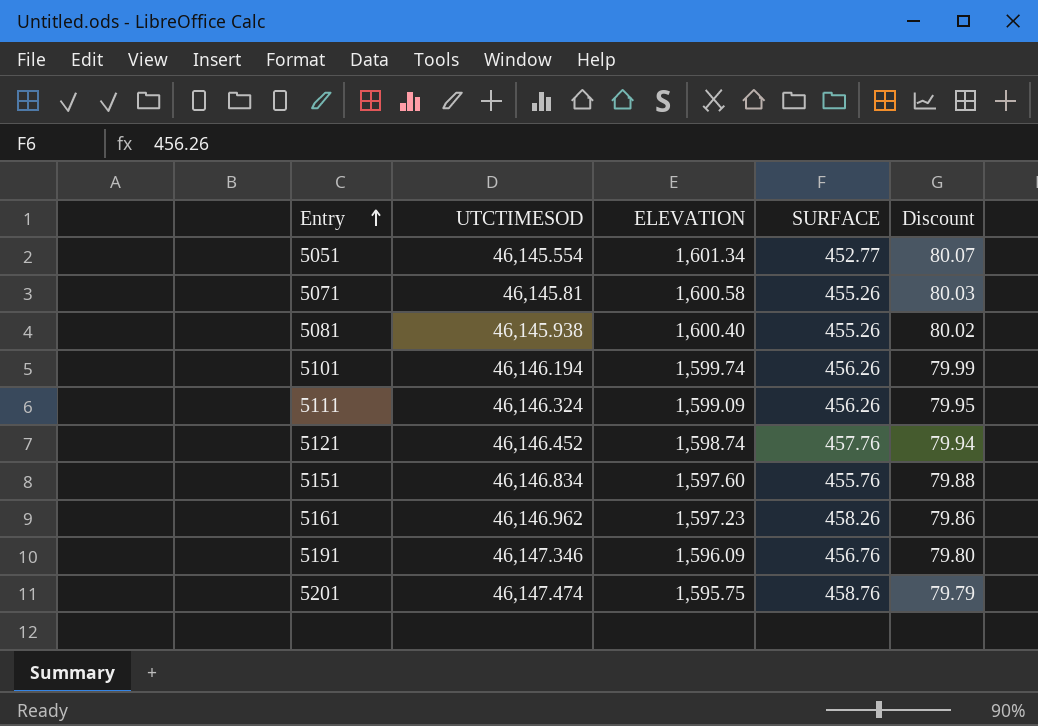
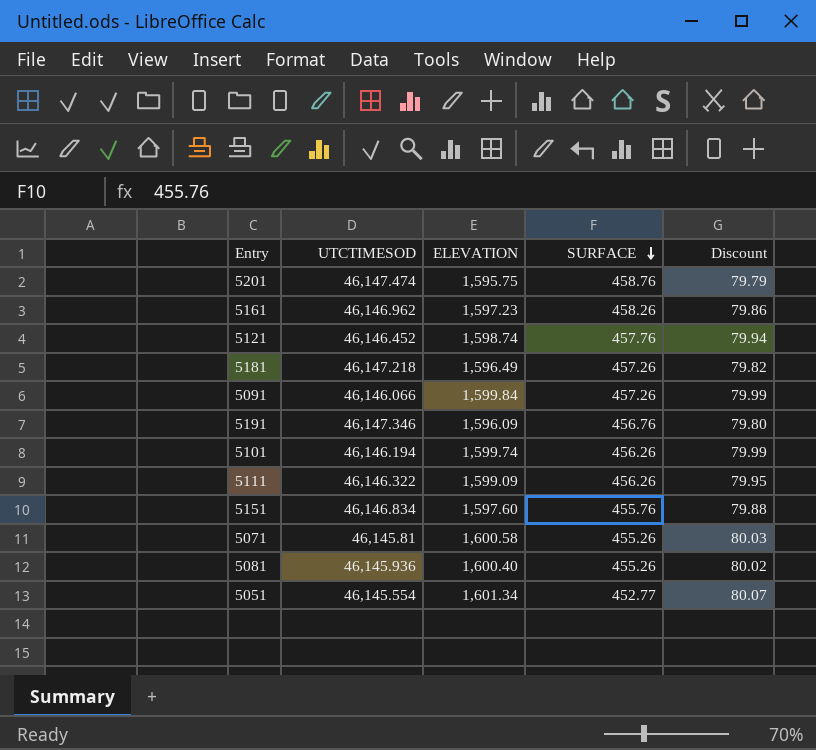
row order: Entry ascending -> SURFACE descending
row 5181: none -> 46,147.218 | 1,596.49 | 457.26 | 79.82
row 5091: none -> 46,146.066 | 1,599.84 | 457.26 | 79.99
5111 | UTCTIMESOD: 46,146.324 -> 46,146.322
5081 | UTCTIMESOD: 46,145.938 -> 46,145.936

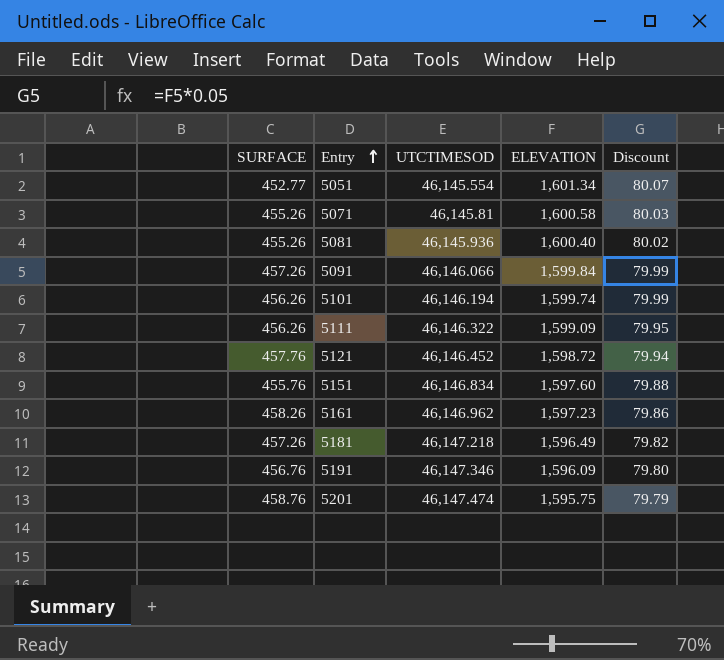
row order: SURFACE descending -> Entry ascending
column SURFACE | position: 4 -> 1
5121 | ELEVATION: 1,598.74 -> 1,598.72

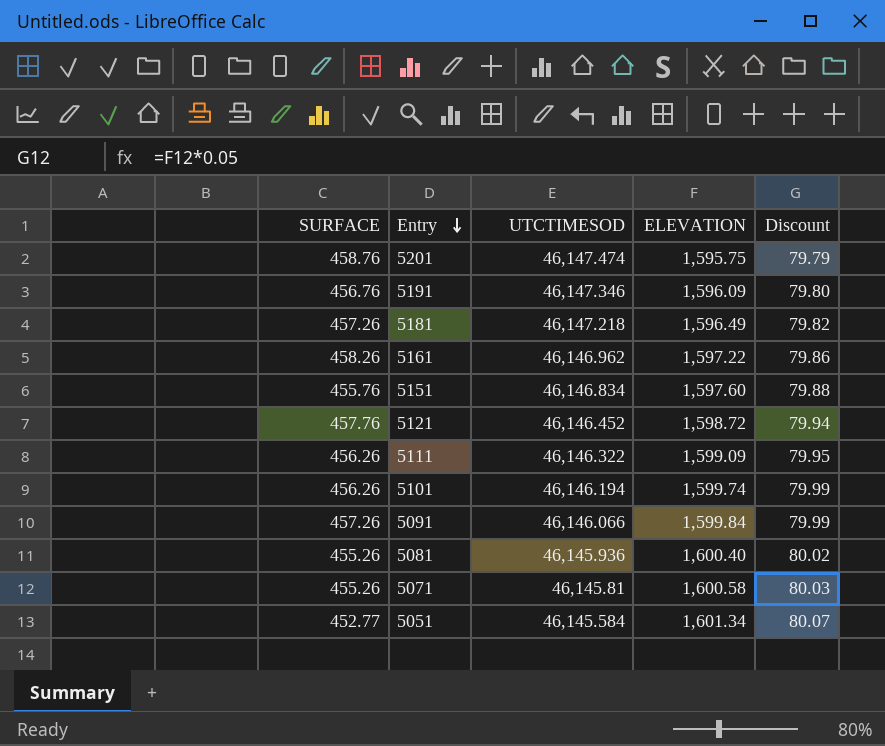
row order: Entry ascending -> Entry descending
5161 | ELEVATION: 1,597.23 -> 1,597.22
5051 | UTCTIMESOD: 46,145.554 -> 46,145.584

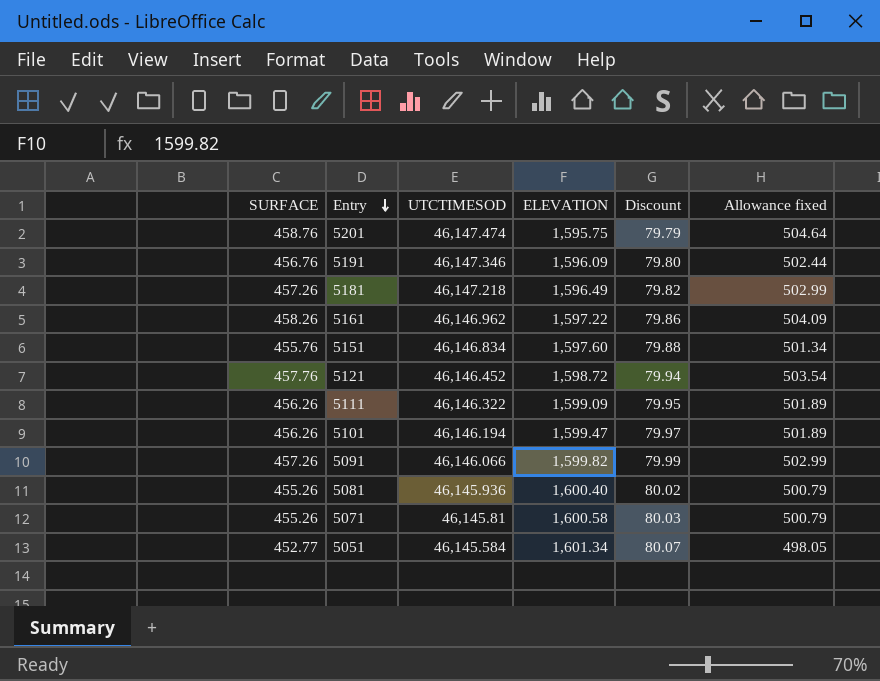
column Allowance fixed | formula: none -> [SURFACE] * 1.1
5101 | ELEVATION: 1,599.74 -> 1,599.47
5101 | Discount: 79.99 -> 79.97
5091 | ELEVATION: 1,599.84 -> 1,599.82

